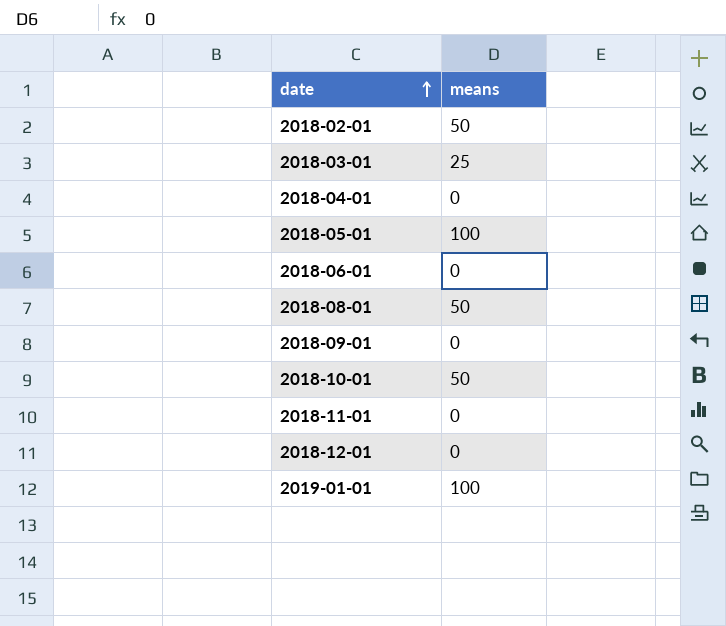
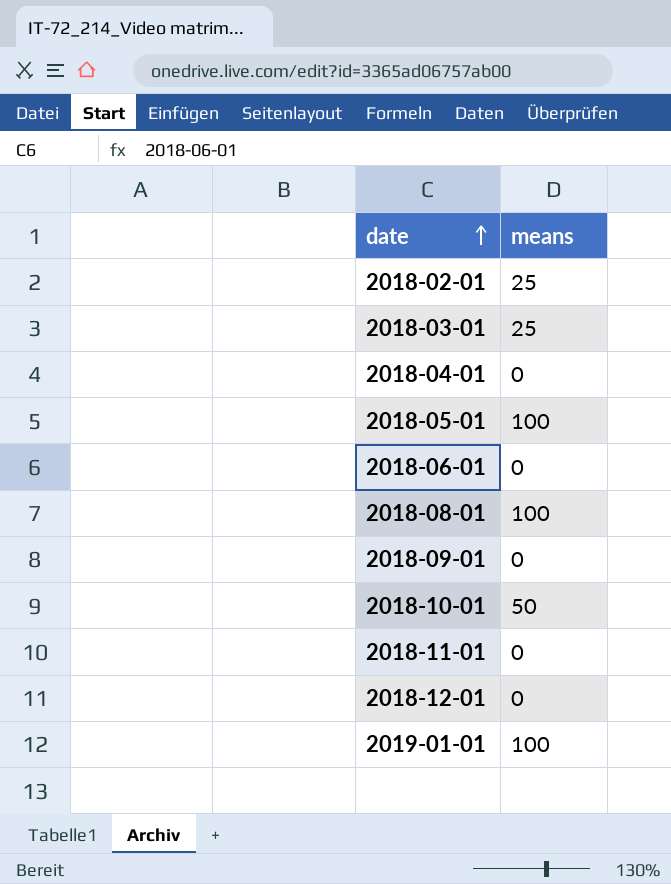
2018-02-01 | means: 50 -> 25
2018-08-01 | means: 50 -> 100

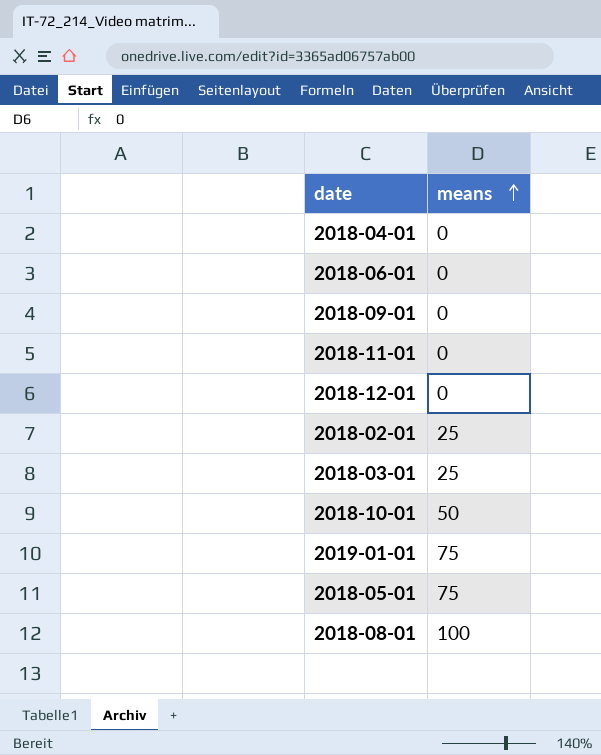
row order: date ascending -> means ascending
2019-01-01 | means: 100 -> 75
2018-05-01 | means: 100 -> 75

